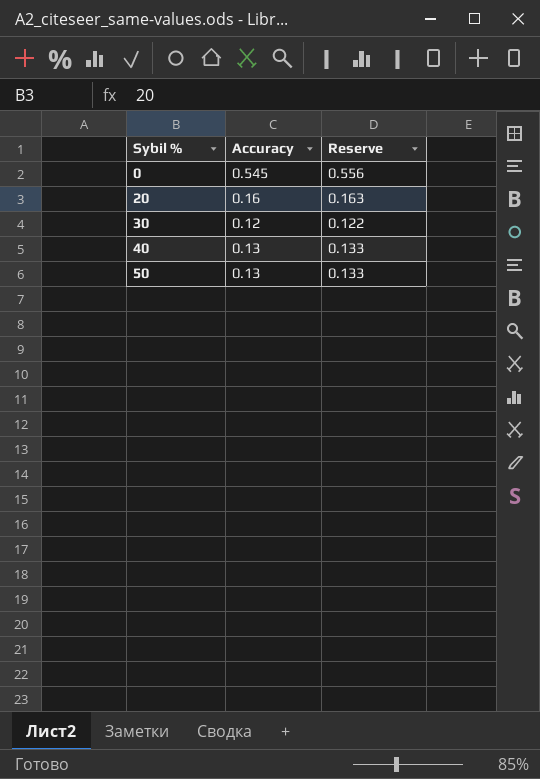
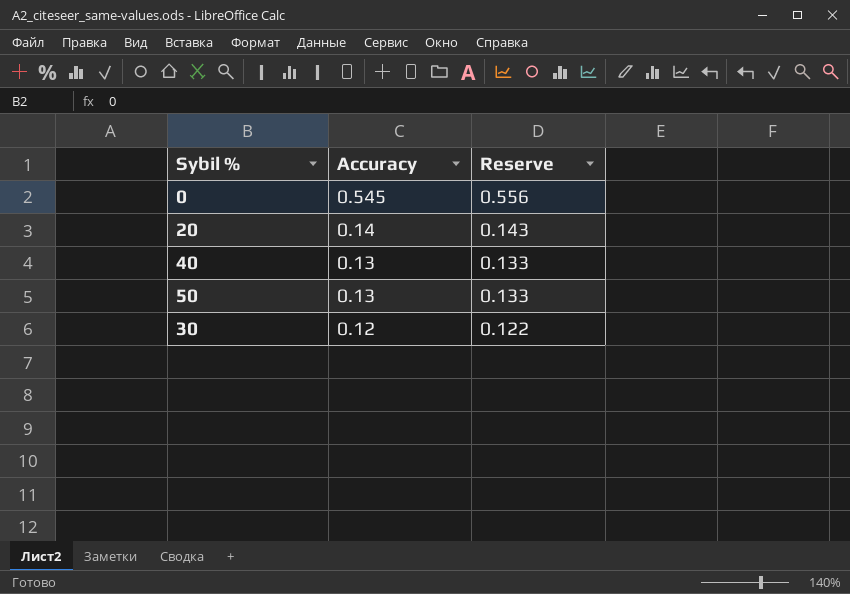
row order: Sybil % ascending -> Accuracy descending
20 | Accuracy: 0.16 -> 0.14
20 | Reserve: 0.163 -> 0.143

